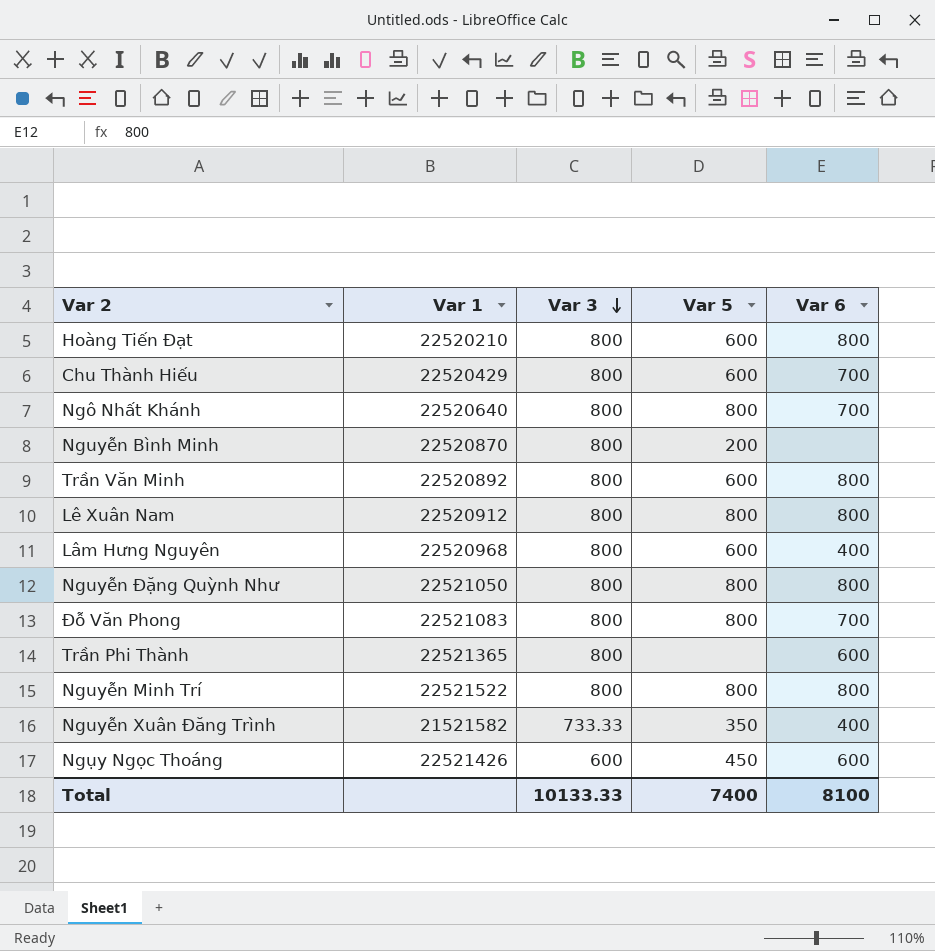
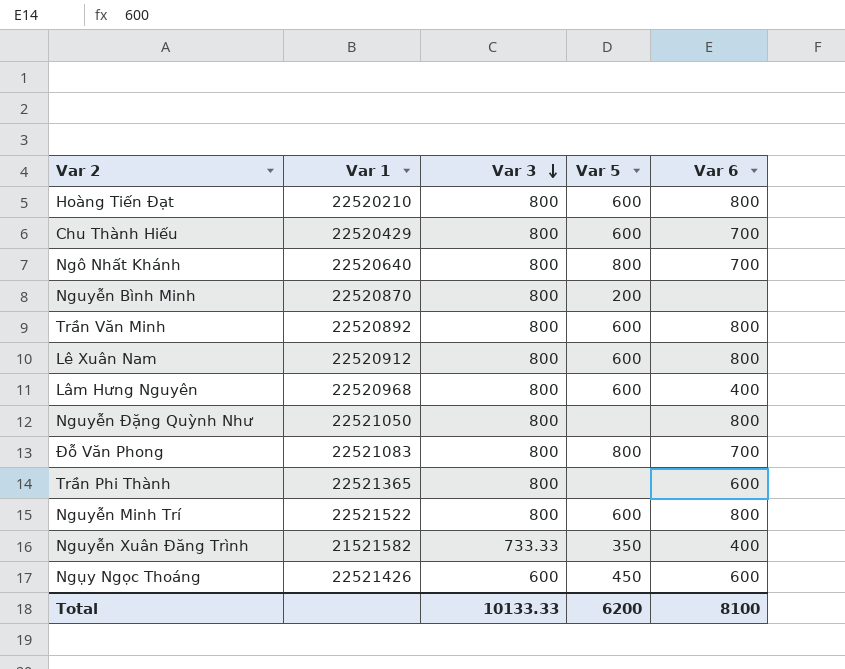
Lê Xuân Nam | Var 5: 800 -> 600
Nguyễn Đặng Quỳnh Như | Var 5: 800 -> none
Nguyễn Minh Trí | Var 5: 800 -> 600
Total | Var 5: 7400 -> 6200

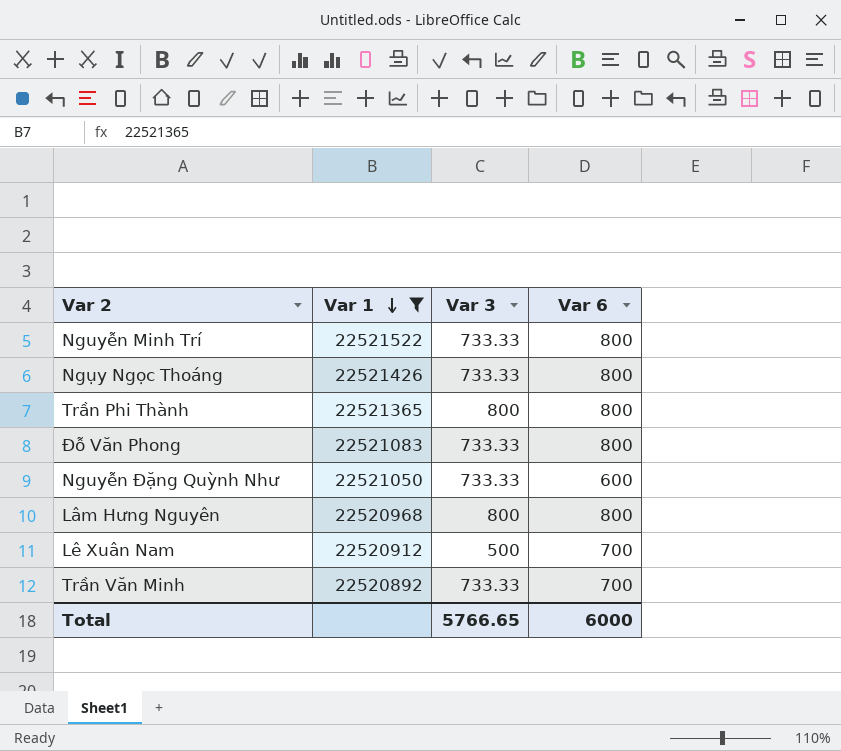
filter: none -> Var 1 >= 22520892
row order: Var 3 descending -> Var 1 descending
column Var 5 | position: 4 -> none
Nguyễn Minh Trí | Var 3: 800 -> 733.33
Ngụy Ngọc Thoáng | Var 3: 600 -> 733.33
Ngụy Ngọc Thoáng | Var 6: 600 -> 800
Trần Phi Thành | Var 6: 600 -> 800
Đỗ Văn Phong | Var 3: 800 -> 733.33
Đỗ Văn Phong | Var 6: 700 -> 800
Nguyễn Đặng Quỳnh Như | Var 3: 800 -> 733.33
Nguyễn Đặng Quỳnh Như | Var 6: 800 -> 600
Lâm Hưng Nguyên | Var 6: 400 -> 800
Lê Xuân Nam | Var 3: 800 -> 500
Lê Xuân Nam | Var 6: 800 -> 700
Trần Văn Minh | Var 3: 800 -> 733.33
Trần Văn Minh | Var 6: 800 -> 700
Total | Var 3: 10133.33 -> 5766.65
Total | Var 6: 8100 -> 6000

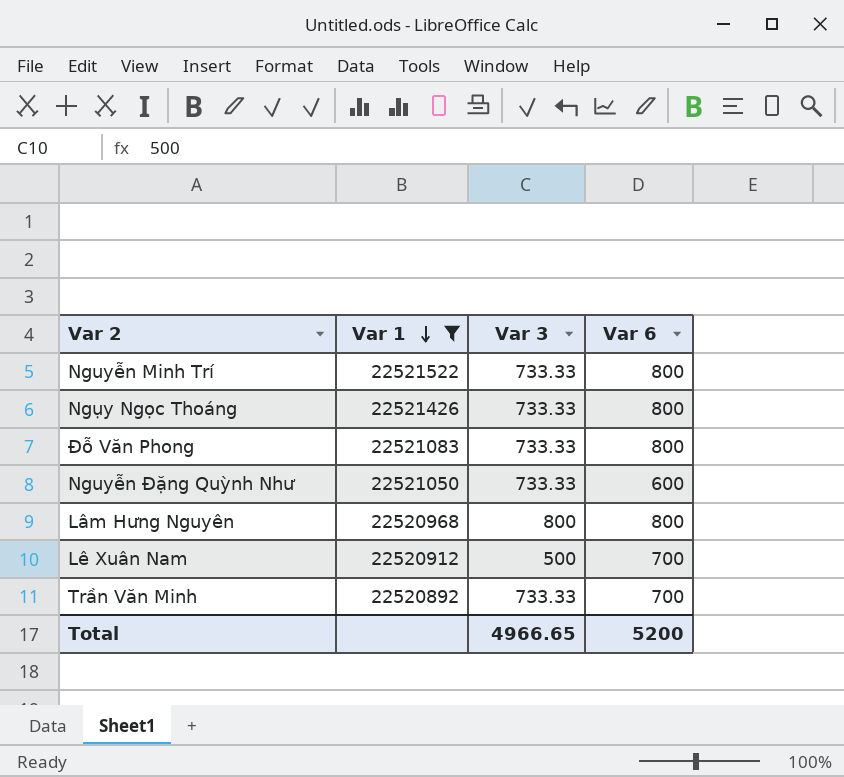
row Trần Phi Thành: 22521365 | 800 | 800 -> none
Total | Var 3: 5766.65 -> 4966.65
Total | Var 6: 6000 -> 5200

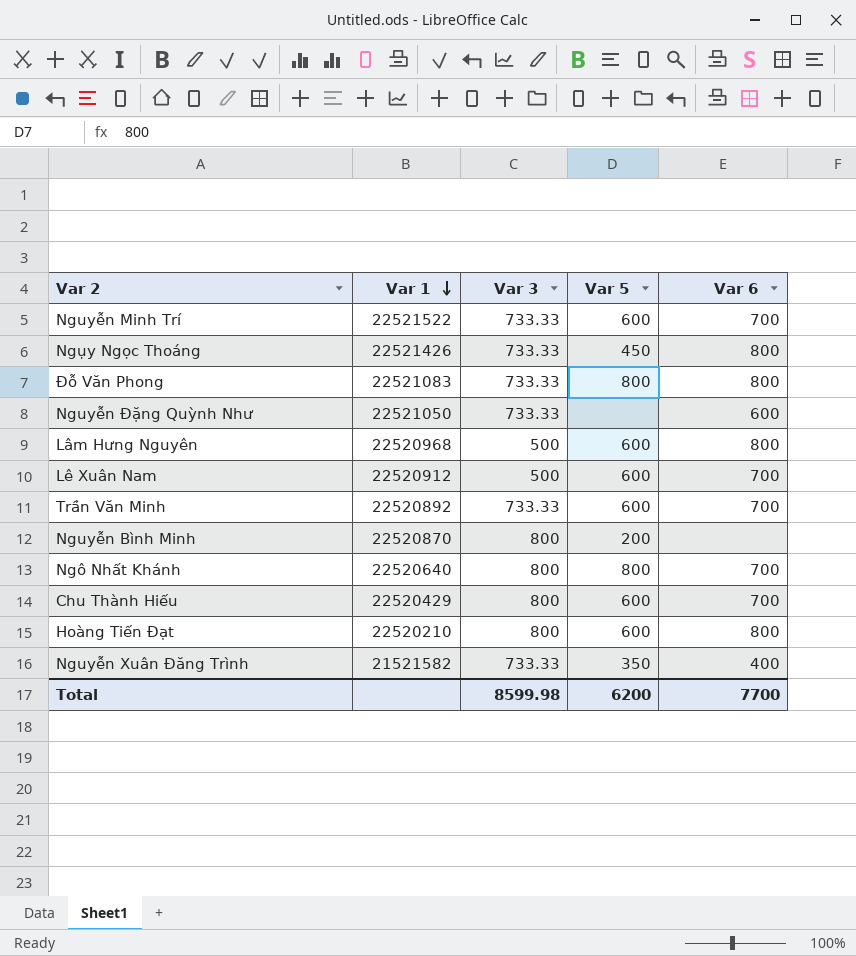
filter: Var 1 >= 22520892 -> none
column Var 5 | position: none -> 4
Nguyễn Minh Trí | Var 6: 800 -> 700
Lâm Hưng Nguyên | Var 3: 800 -> 500
Total | Var 3: 4966.65 -> 8599.98
Total | Var 6: 5200 -> 7700

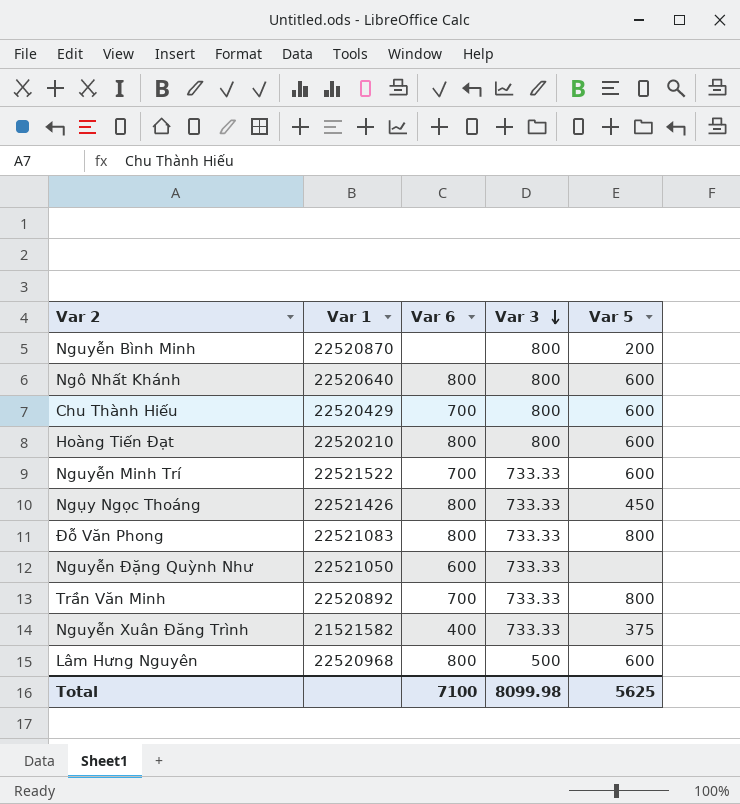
row order: Var 1 descending -> Var 3 descending
column Var 6 | position: 5 -> 3
row Lê Xuân Nam: 22520912 | 500 | 600 | 700 -> none
Ngô Nhất Khánh | Var 6: 700 -> 800
Ngô Nhất Khánh | Var 5: 800 -> 600
Trần Văn Minh | Var 5: 600 -> 800
Nguyễn Xuân Đăng Trình | Var 5: 350 -> 375
Total | Var 6: 7700 -> 7100
Total | Var 3: 8599.98 -> 8099.98
Total | Var 5: 6200 -> 5625

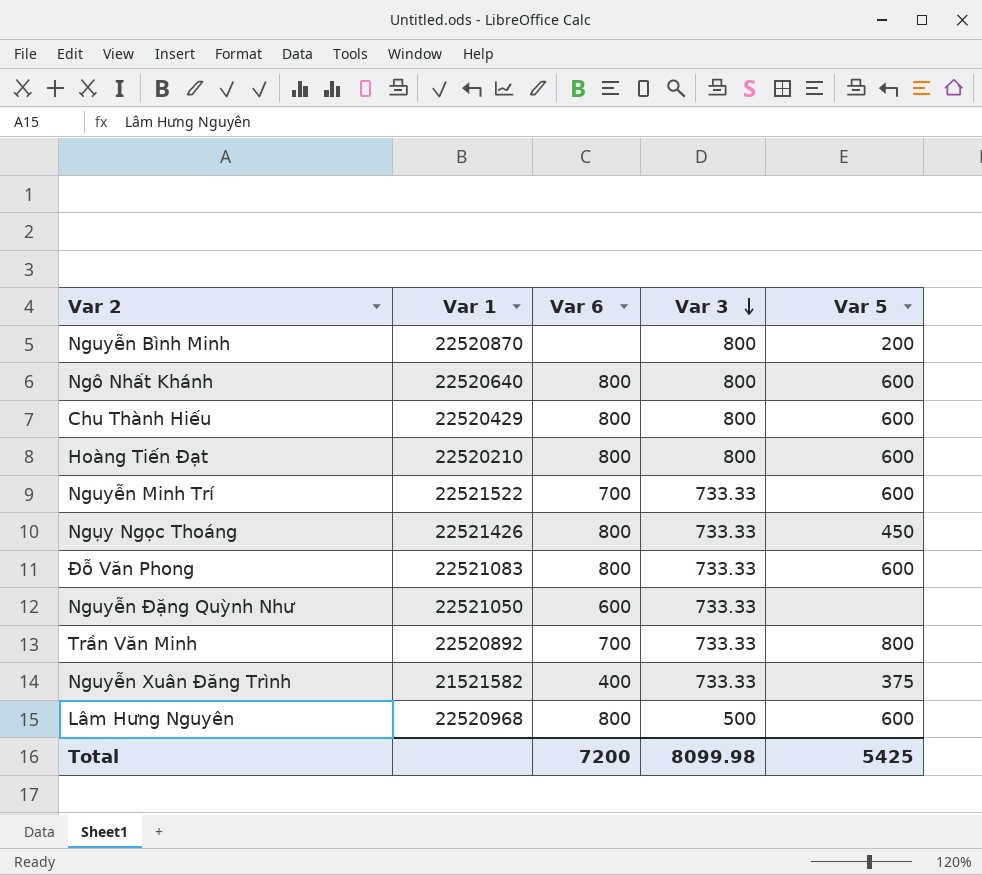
Chu Thành Hiếu | Var 6: 700 -> 800
Đỗ Văn Phong | Var 5: 800 -> 600
Total | Var 6: 7100 -> 7200
Total | Var 5: 5625 -> 5425

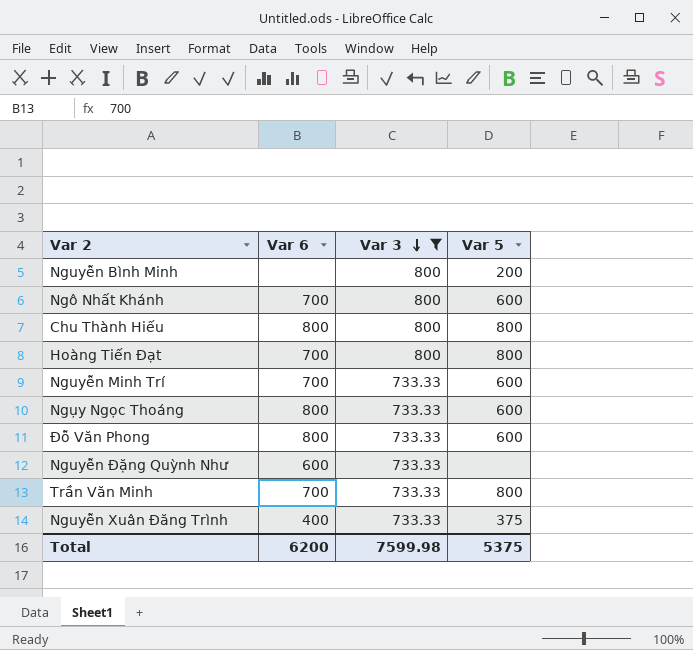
filter: none -> Var 3 != 500
column Var 1 | position: 2 -> none
Ngô Nhất Khánh | Var 6: 800 -> 700
Chu Thành Hiếu | Var 5: 600 -> 800
Hoàng Tiến Đạt | Var 6: 800 -> 700
Hoàng Tiến Đạt | Var 5: 600 -> 800
Ngụy Ngọc Thoáng | Var 5: 450 -> 600
Total | Var 6: 7200 -> 6200
Total | Var 3: 8099.98 -> 7599.98
Total | Var 5: 5425 -> 5375

